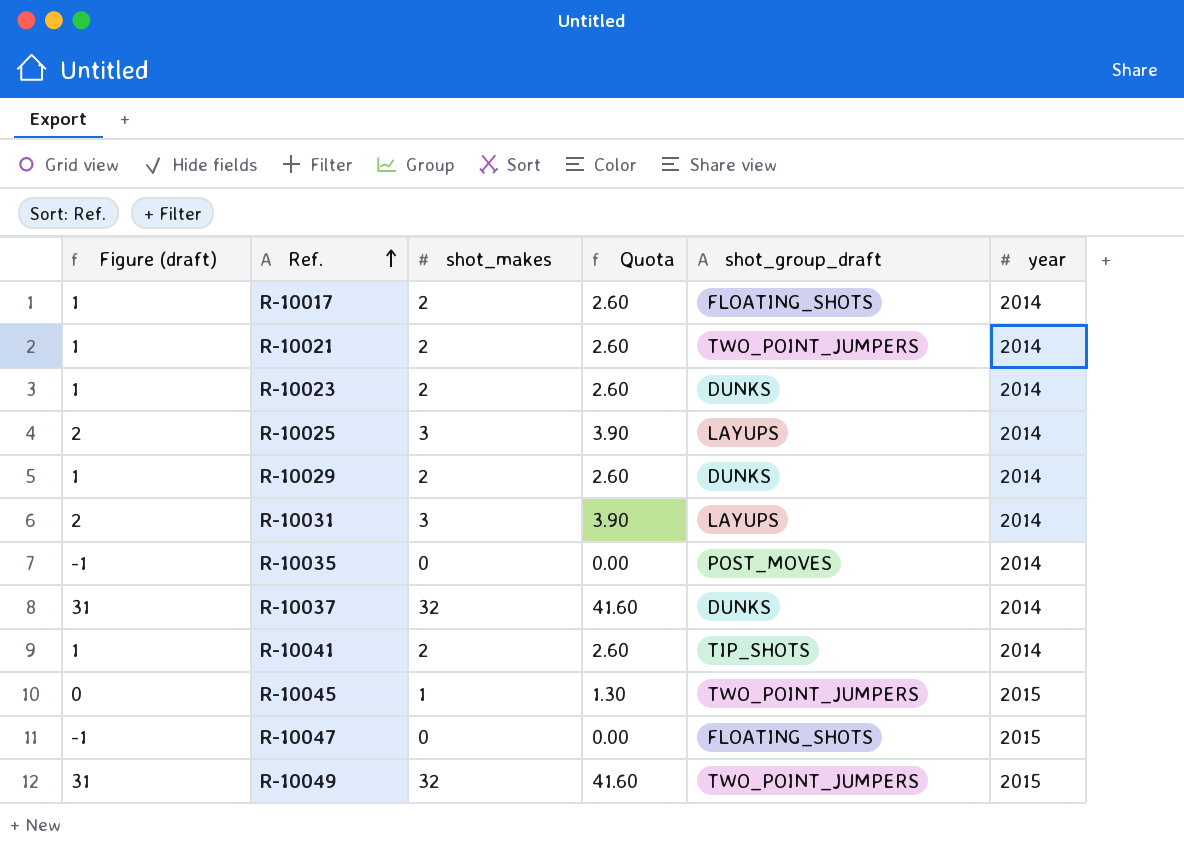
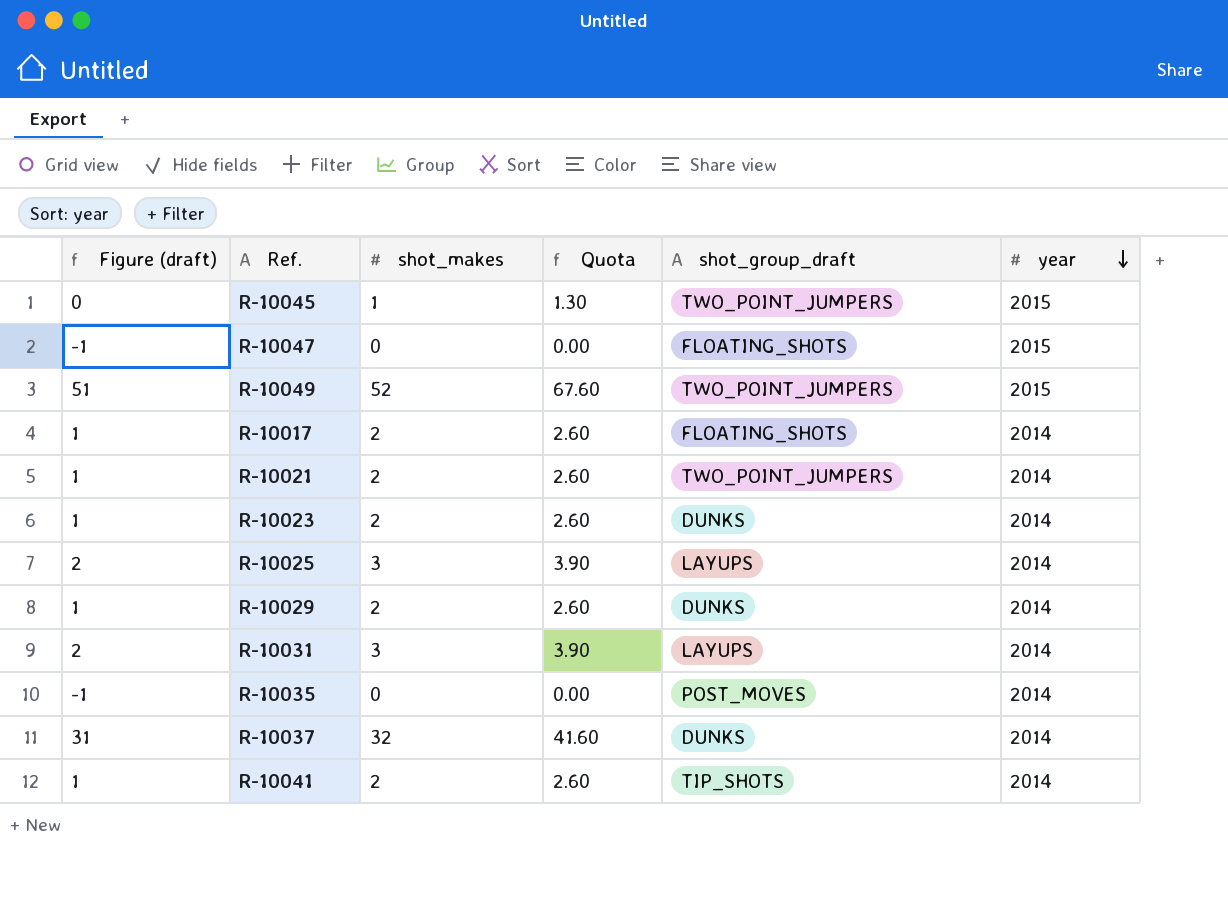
row order: Ref. ascending -> year descending
R-10049 | Figure (draft): 31 -> 51
R-10049 | shot_makes: 32 -> 52
R-10049 | Quota: 41.60 -> 67.60

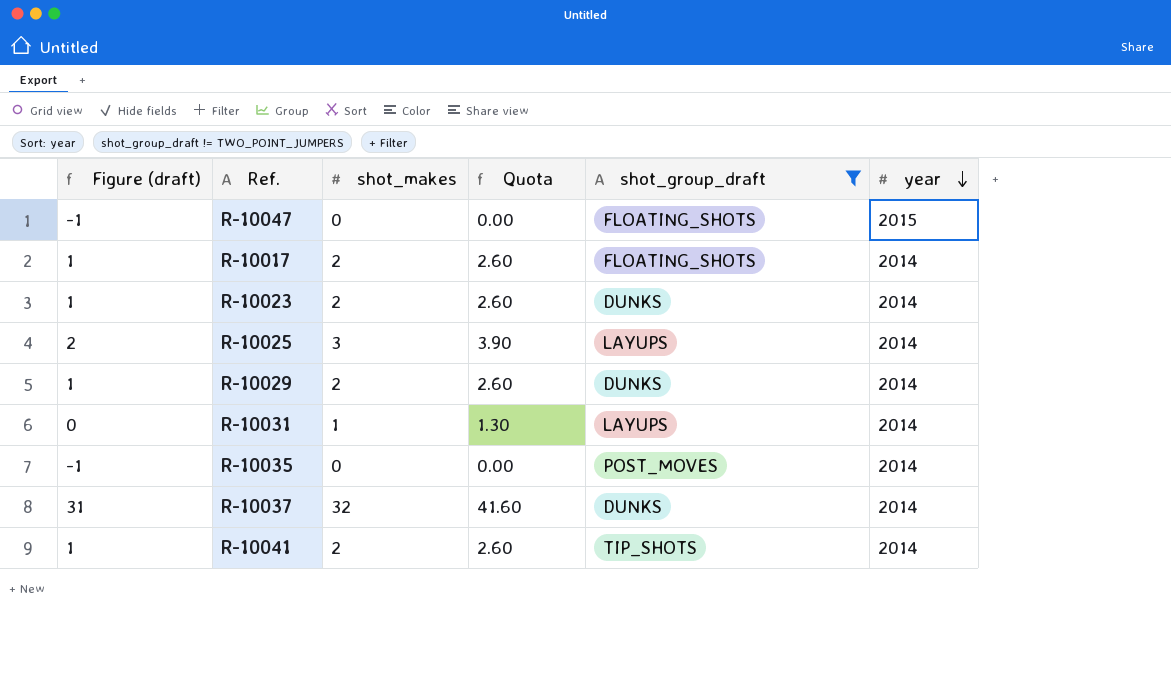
filter: none -> shot_group_draft != TWO_POINT_JUMPERS
R-10031 | Figure (draft): 2 -> 0
R-10031 | shot_makes: 3 -> 1
R-10031 | Quota: 3.90 -> 1.30

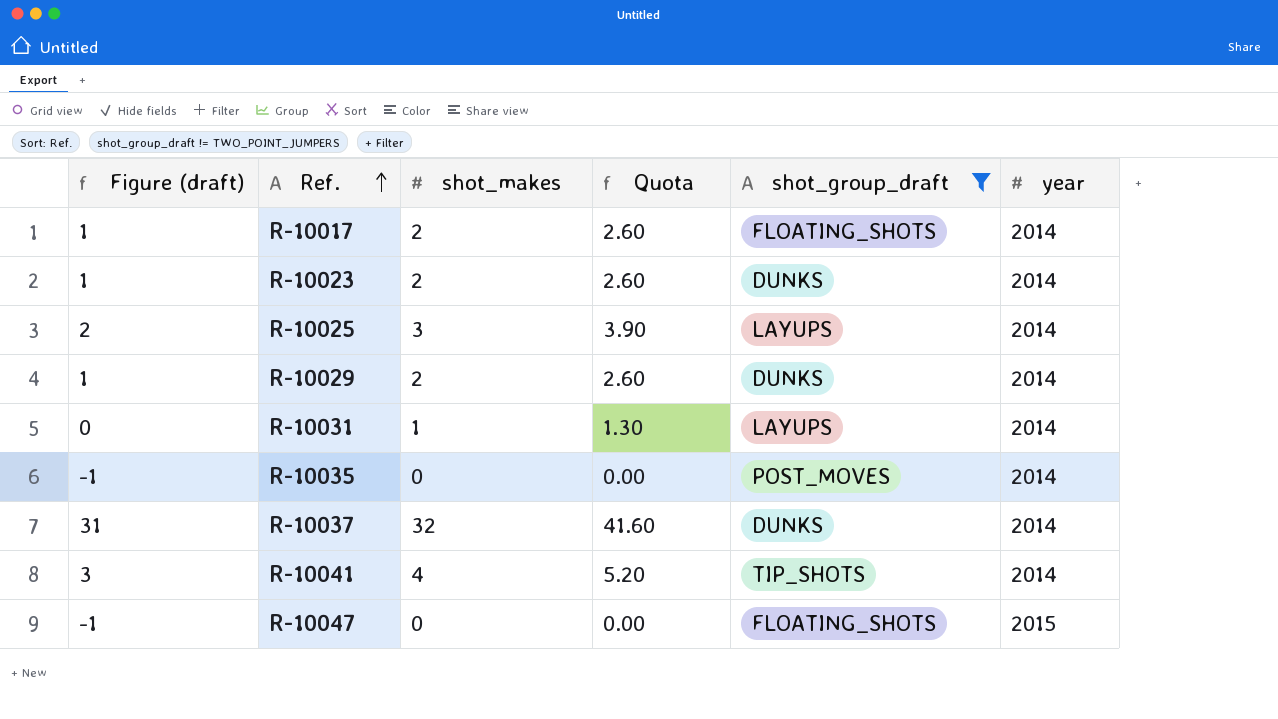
row order: year descending -> Ref. ascending
R-10041 | Figure (draft): 1 -> 3
R-10041 | shot_makes: 2 -> 4
R-10041 | Quota: 2.60 -> 5.20

